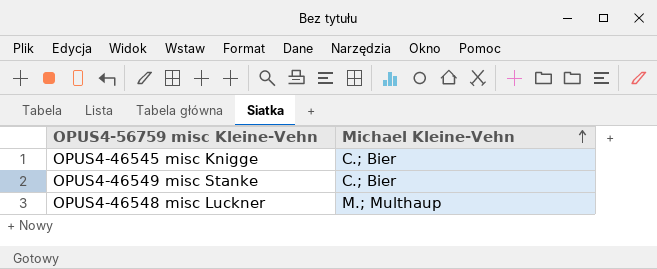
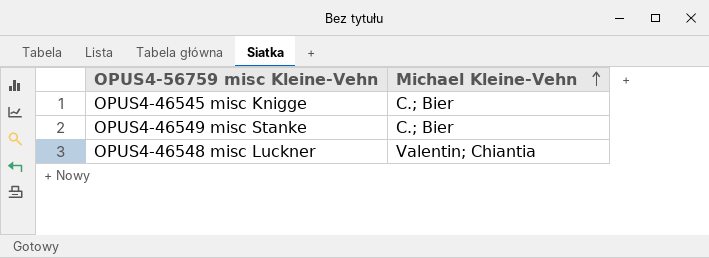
OPUS4-46548 misc Luckner | Michael Kleine-Vehn: M.; Multhaup -> Valentin; Chiantia

